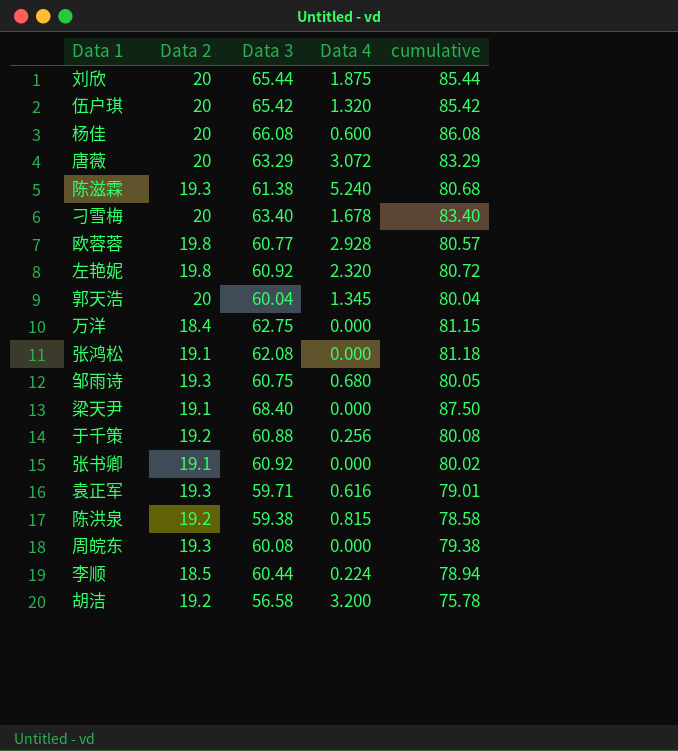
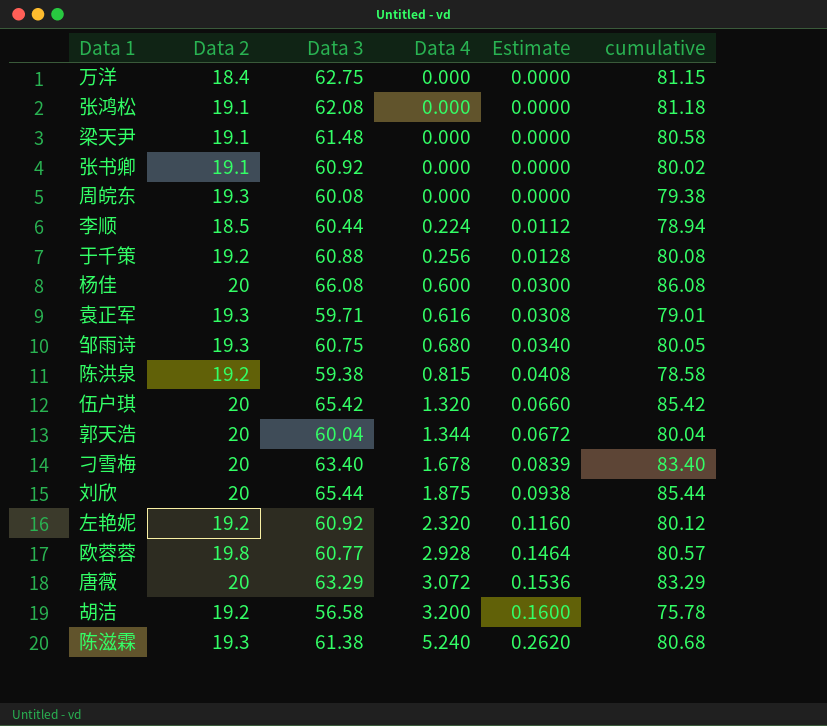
row order: none -> Data 4 ascending
column Estimate | formula: none -> [Data 4] * 0.05
梁天尹 | Data 3: 68.40 -> 61.48
梁天尹 | cumulative: 87.50 -> 80.58
郭天浩 | Data 4: 1.345 -> 1.344
左艳妮 | Data 2: 19.8 -> 19.2
左艳妮 | cumulative: 80.72 -> 80.12

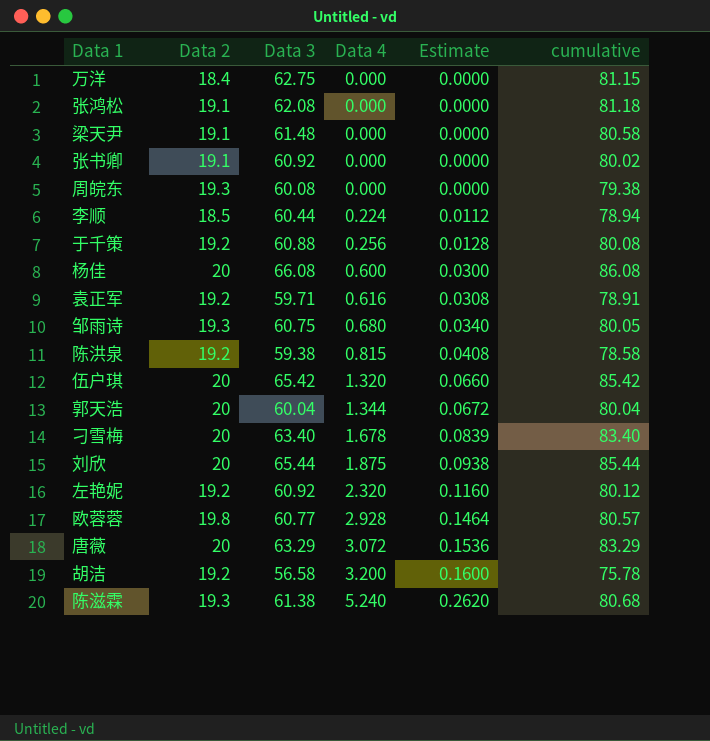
袁正军 | Data 2: 19.3 -> 19.2
袁正军 | cumulative: 79.01 -> 78.91

